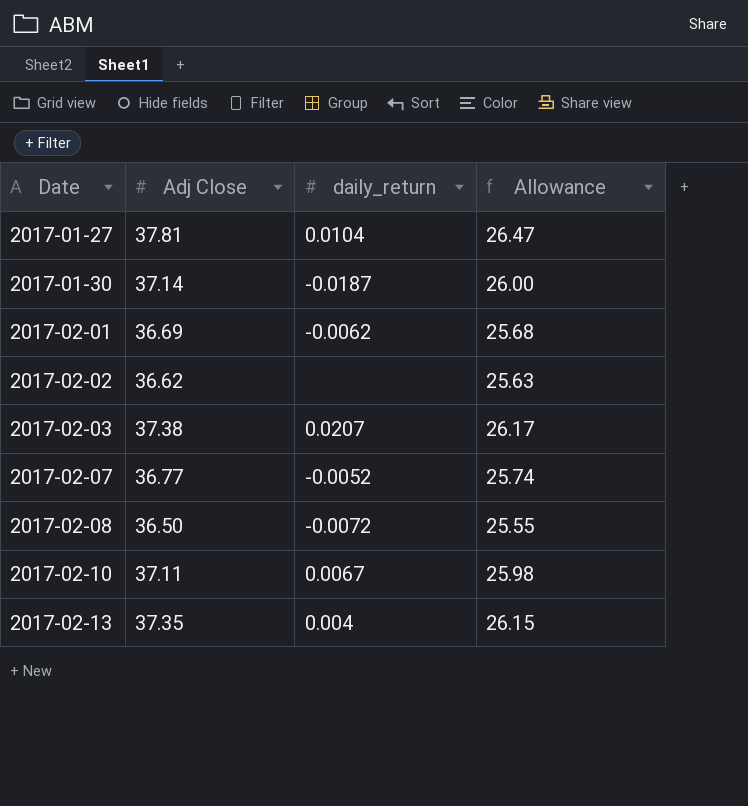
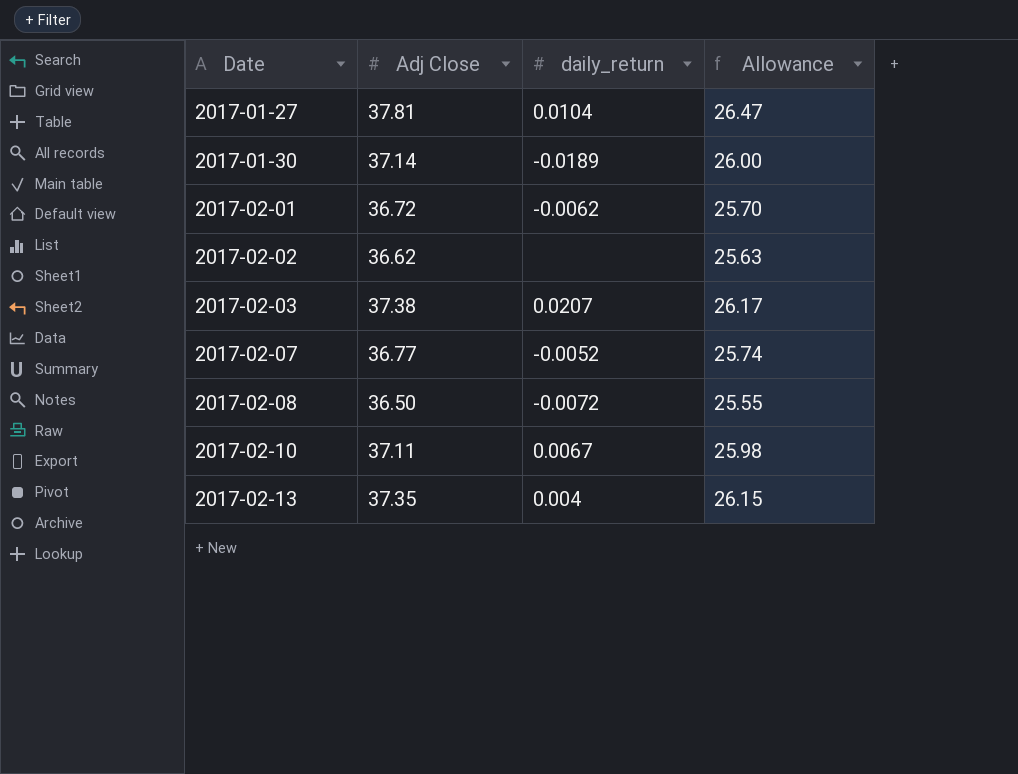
2017-01-30 | daily_return: -0.0187 -> -0.0189
2017-02-01 | Adj Close: 36.69 -> 36.72
2017-02-01 | Allowance: 25.68 -> 25.70

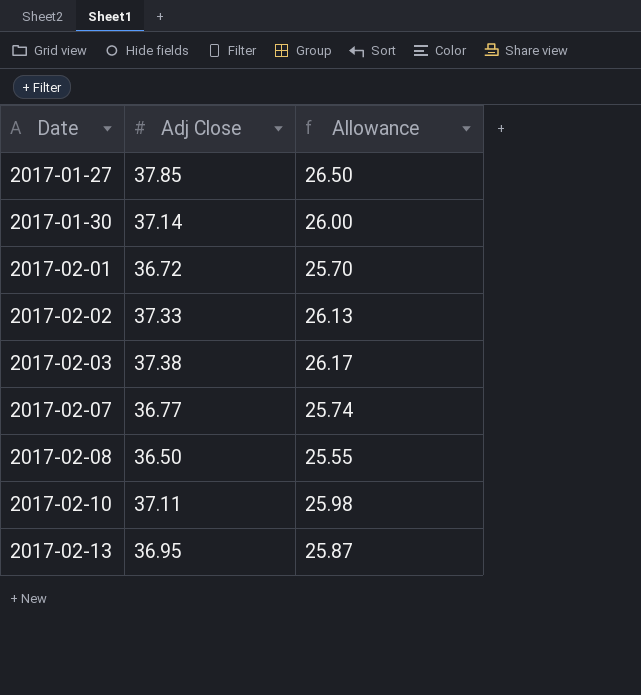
column daily_return | position: 3 -> none
2017-01-27 | Adj Close: 37.81 -> 37.85
2017-01-27 | Allowance: 26.47 -> 26.50
2017-02-02 | Adj Close: 36.62 -> 37.33
2017-02-02 | Allowance: 25.63 -> 26.13
2017-02-13 | Adj Close: 37.35 -> 36.95
2017-02-13 | Allowance: 26.15 -> 25.87

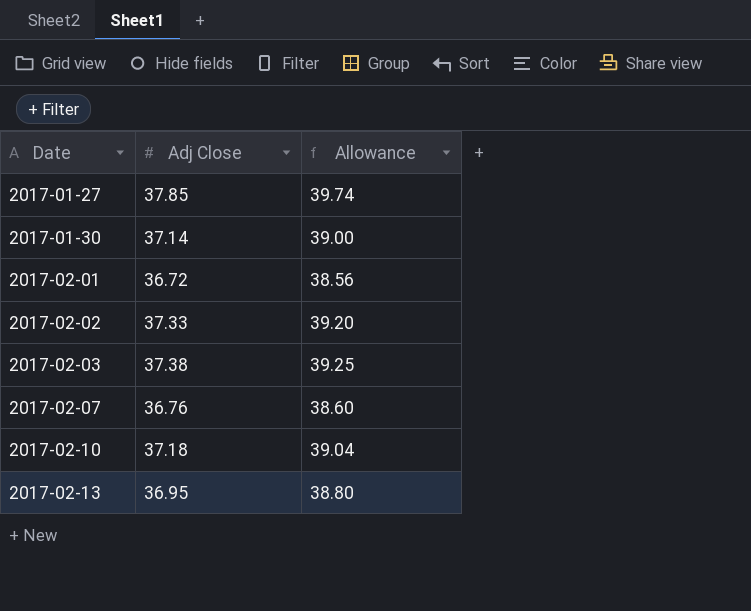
column Allowance | formula: [Adj Close] * 0.7 -> [Adj Close] * 1.05
row 2017-02-08: 36.50 | 25.55 -> none
2017-02-07 | Adj Close: 36.77 -> 36.76
2017-02-10 | Adj Close: 37.11 -> 37.18

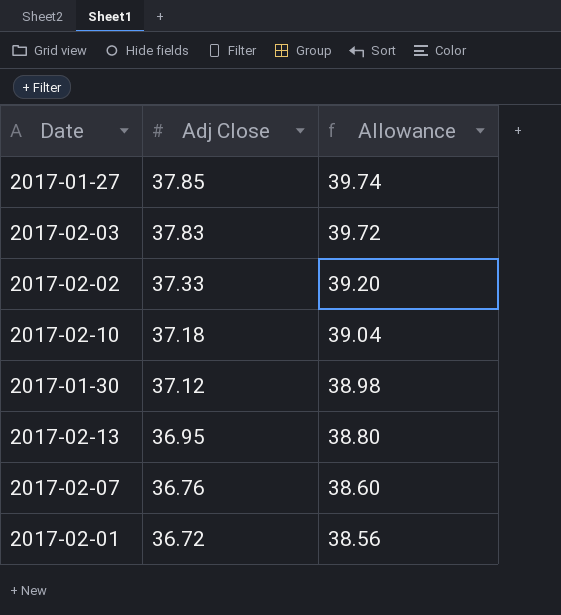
row order: Date ascending -> Adj Close descending
2017-02-03 | Adj Close: 37.38 -> 37.83
2017-02-03 | Allowance: 39.25 -> 39.72
2017-01-30 | Adj Close: 37.14 -> 37.12
2017-01-30 | Allowance: 39.00 -> 38.98

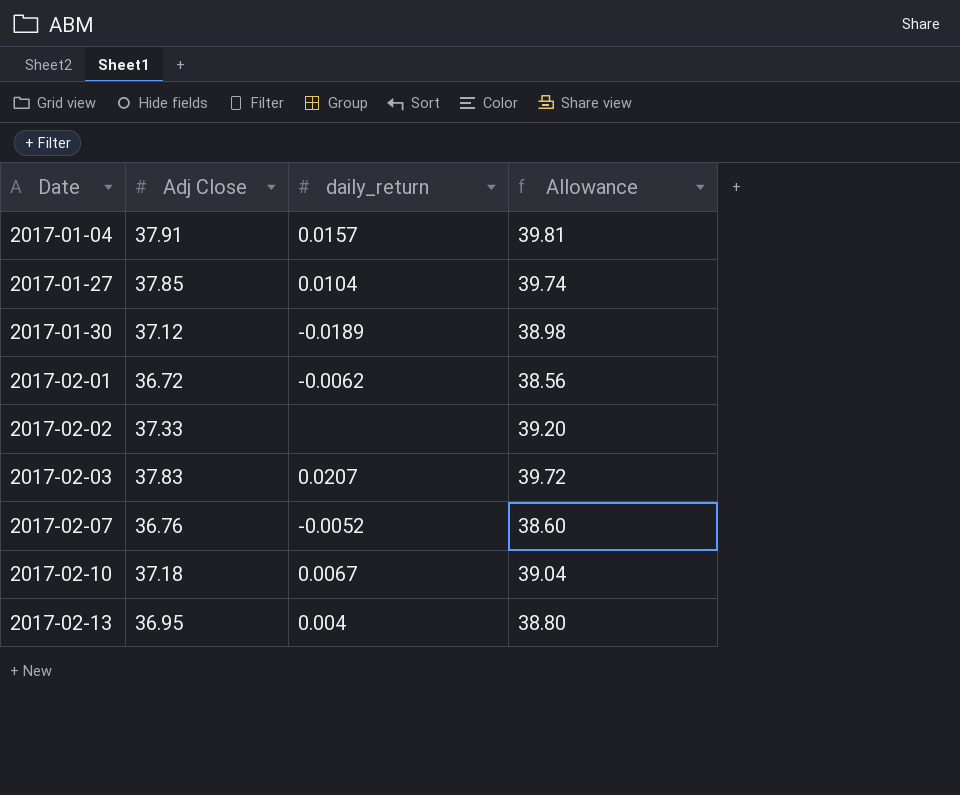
row order: Adj Close descending -> Date ascending
column daily_return | position: none -> 3
row 2017-01-04: none -> 37.91 | 0.0157 | 39.81

